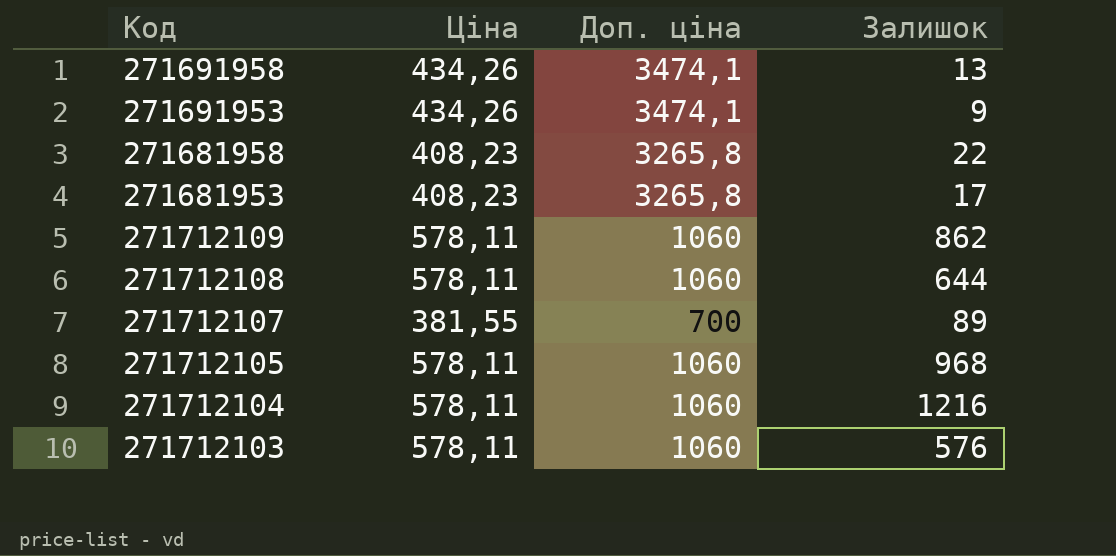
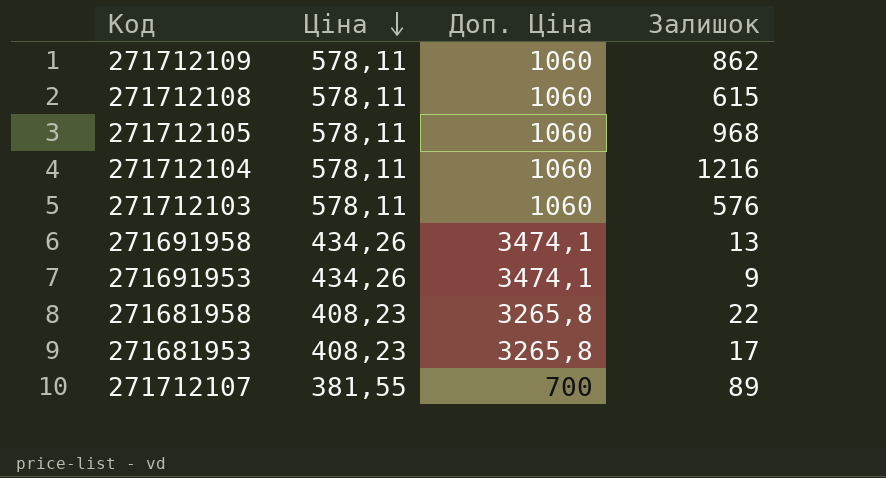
row order: none -> Ціна descending
column name: Доп. ціна -> Доп. Ціна
271712108 | Залишок: 644 -> 615

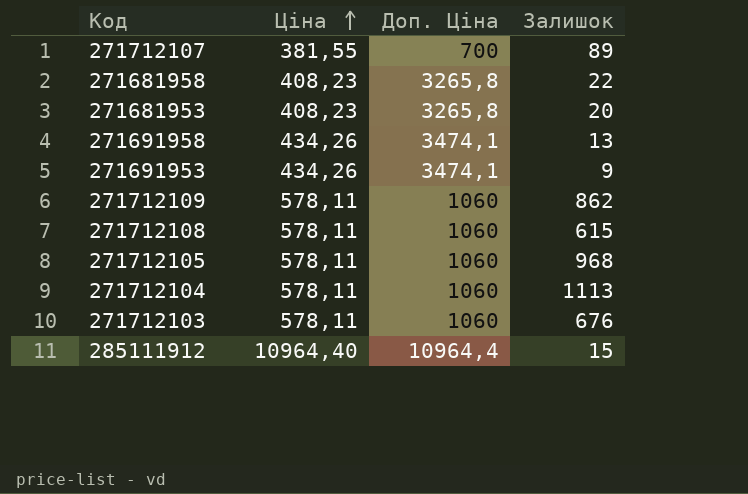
row order: Ціна descending -> Ціна ascending
271681953 | Залишок: 17 -> 20
271712104 | Залишок: 1216 -> 1113
271712103 | Залишок: 576 -> 676
row 285111912: none -> 10964,40 | 10964,4 | 15

